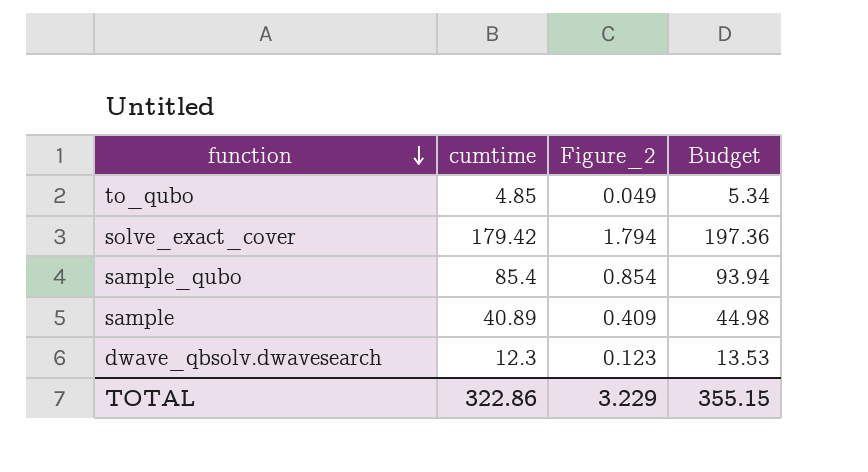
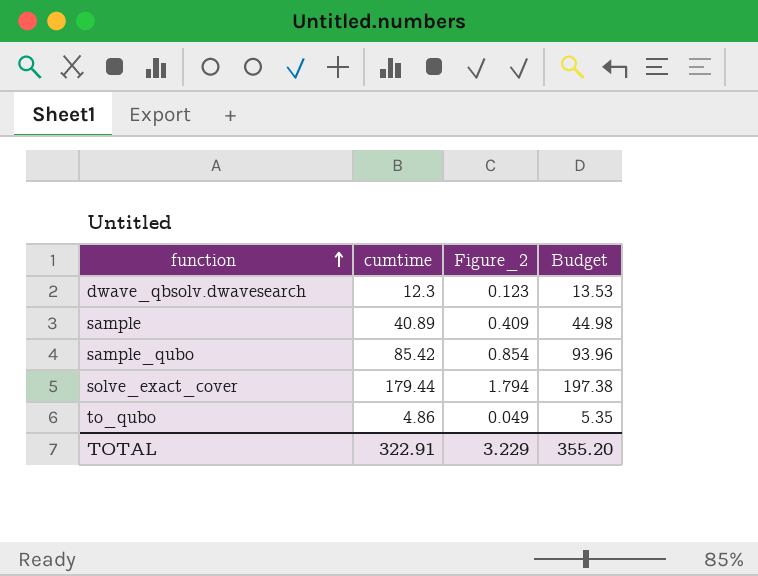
row order: function descending -> function ascending
sample_qubo | cumtime: 85.4 -> 85.42
sample_qubo | Budget: 93.94 -> 93.96
solve_exact_cover | cumtime: 179.42 -> 179.44
solve_exact_cover | Budget: 197.36 -> 197.38
to_qubo | cumtime: 4.85 -> 4.86
to_qubo | Budget: 5.34 -> 5.35
TOTAL | cumtime: 322.86 -> 322.91
TOTAL | Budget: 355.15 -> 355.20

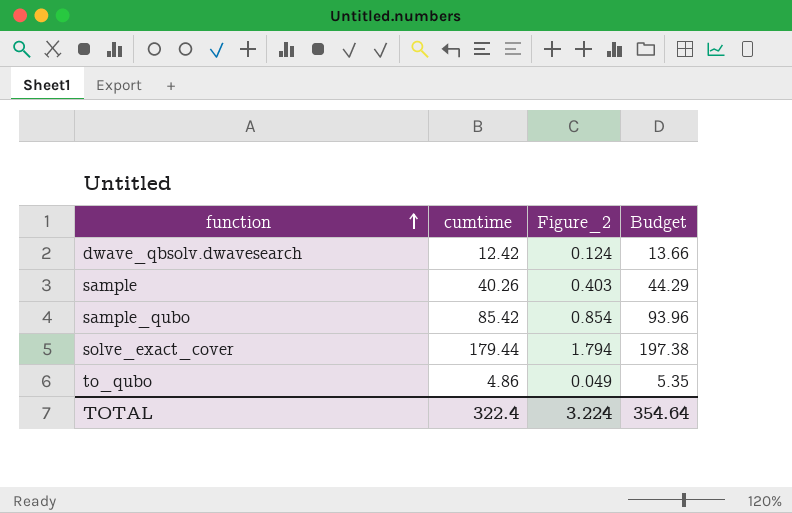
dwave_qbsolv.dwavesearch | cumtime: 12.3 -> 12.42
dwave_qbsolv.dwavesearch | Figure_2: 0.123 -> 0.124
dwave_qbsolv.dwavesearch | Budget: 13.53 -> 13.66
sample | cumtime: 40.89 -> 40.26
sample | Figure_2: 0.409 -> 0.403
sample | Budget: 44.98 -> 44.29
TOTAL | cumtime: 322.91 -> 322.4
TOTAL | Figure_2: 3.229 -> 3.224
TOTAL | Budget: 355.20 -> 354.64

